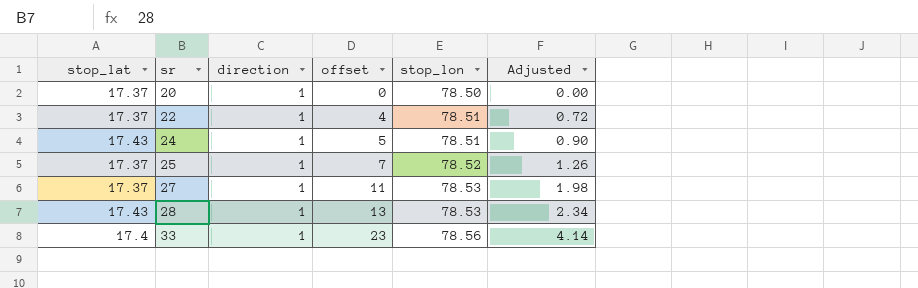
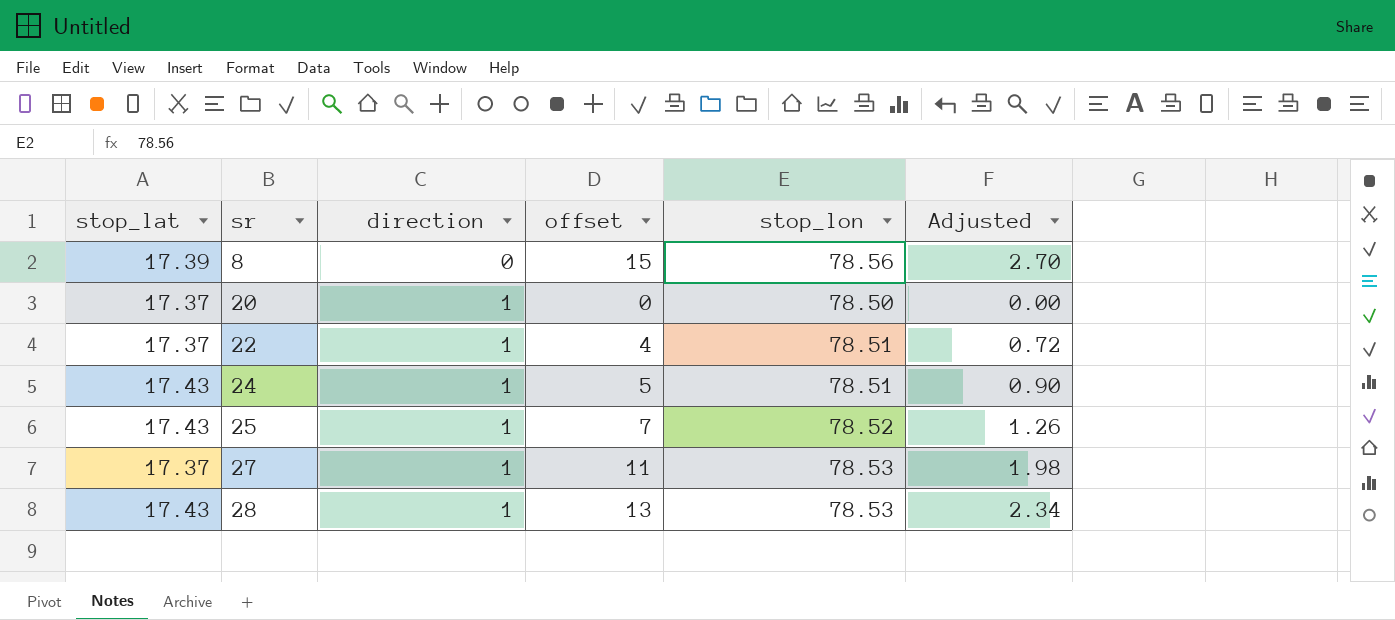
row 33: 17.4 | 1 | 23 | 78.56 | 4.14 -> none
row 8: none -> 17.39 | 0 | 15 | 78.56 | 2.70
25 | stop_lat: 17.37 -> 17.43

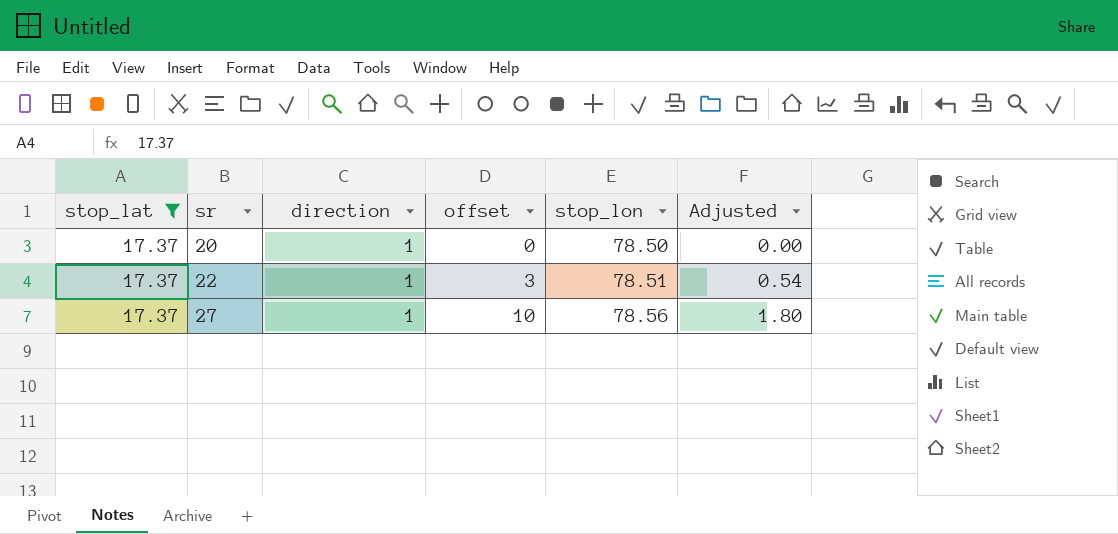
filter: none -> stop_lat = 17.37
22 | offset: 4 -> 3
22 | Adjusted: 0.72 -> 0.54
27 | offset: 11 -> 10
27 | stop_lon: 78.53 -> 78.56
27 | Adjusted: 1.98 -> 1.80

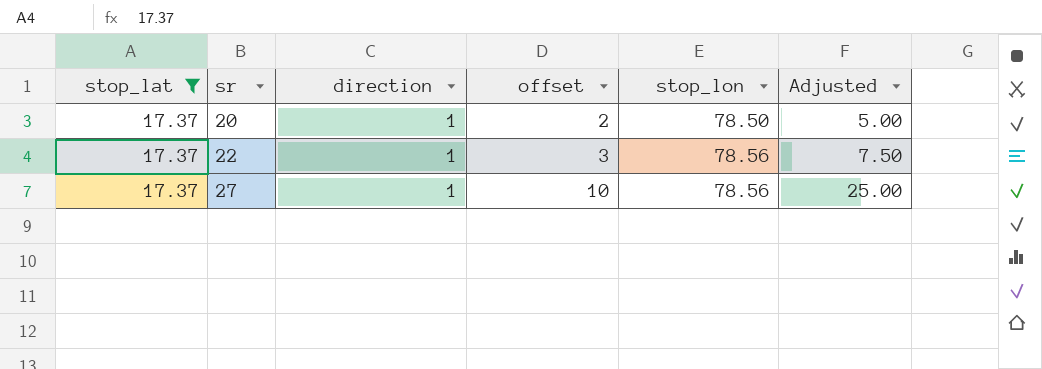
column Adjusted | formula: [offset] * 0.18 -> [offset] * 2.5
20 | offset: 0 -> 2
22 | stop_lon: 78.51 -> 78.56

